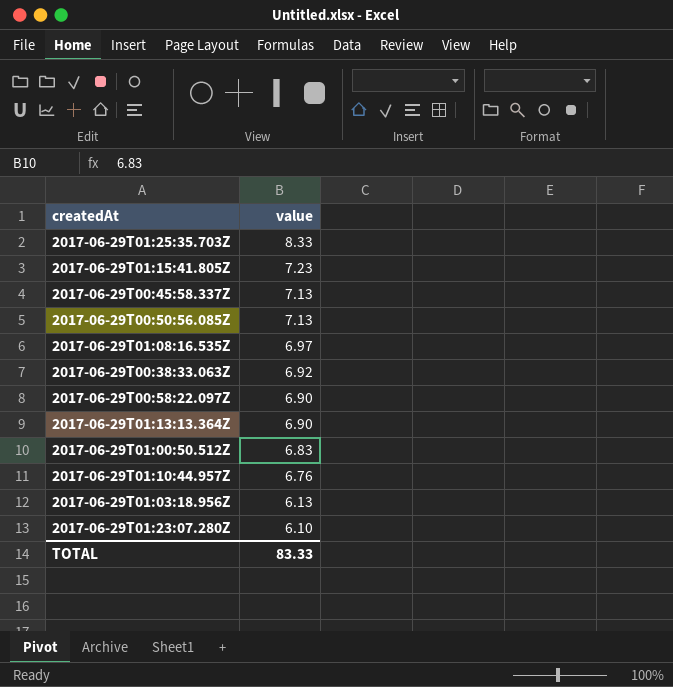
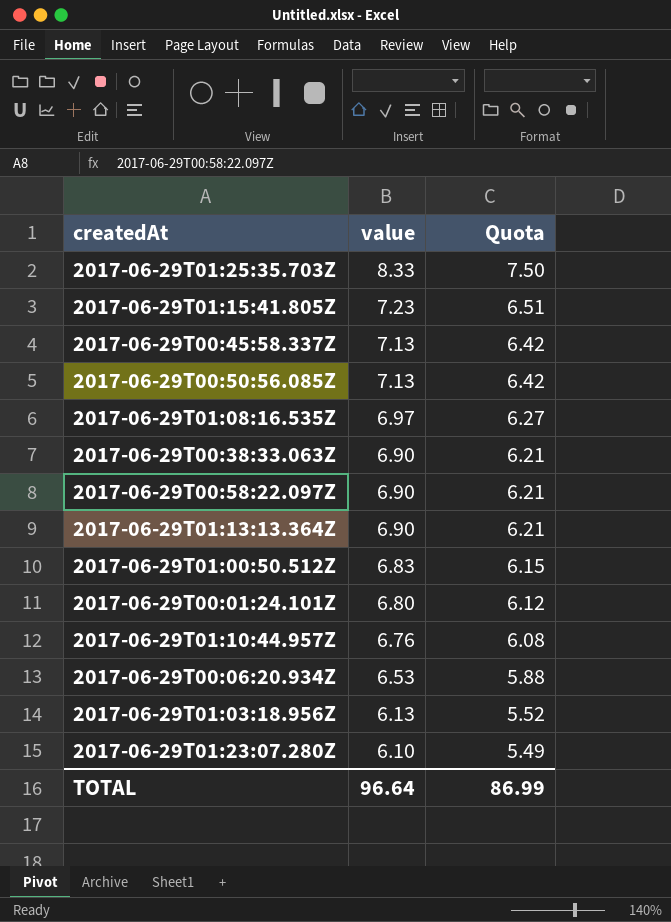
column Quota | formula: none -> [value] * 0.9
2017-06-29T00:38:33.063Z | value: 6.92 -> 6.90
row 2017-06-29T00:01:24.101Z: none -> 6.80 | 6.12
row 2017-06-29T00:06:20.934Z: none -> 6.53 | 5.88
TOTAL | value: 83.33 -> 96.64

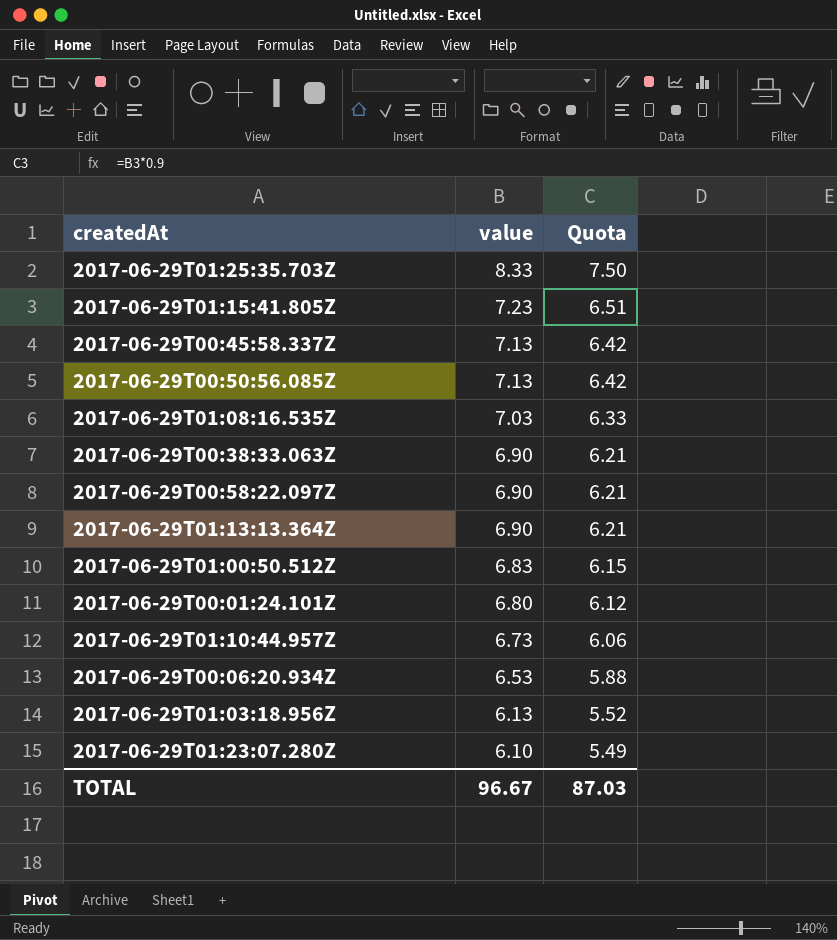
2017-06-29T01:08:16.535Z | value: 6.97 -> 7.03
2017-06-29T01:08:16.535Z | Quota: 6.27 -> 6.33
2017-06-29T01:10:44.957Z | value: 6.76 -> 6.73
2017-06-29T01:10:44.957Z | Quota: 6.08 -> 6.06
TOTAL | value: 96.64 -> 96.67
TOTAL | Quota: 86.99 -> 87.03

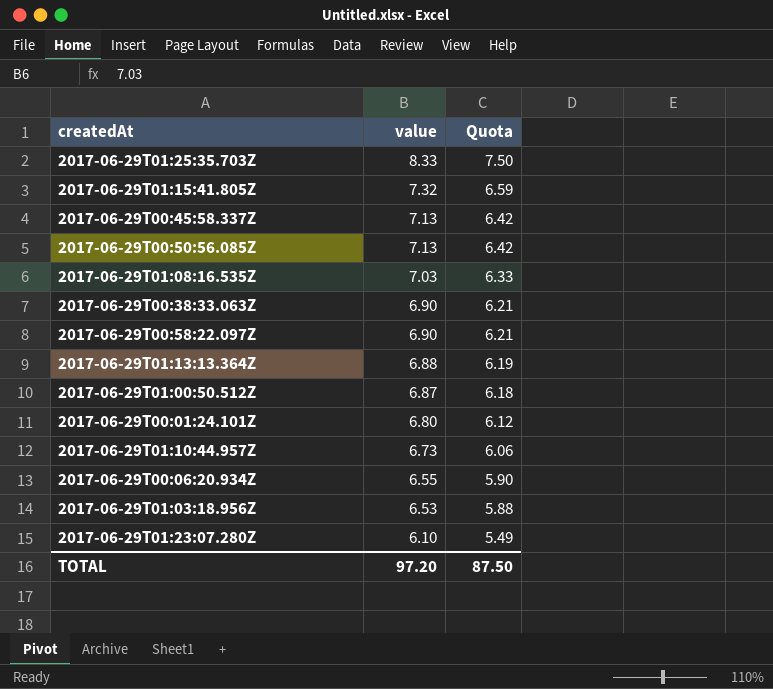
2017-06-29T01:15:41.805Z | value: 7.23 -> 7.32
2017-06-29T01:15:41.805Z | Quota: 6.51 -> 6.59
2017-06-29T01:13:13.364Z | value: 6.90 -> 6.88
2017-06-29T01:13:13.364Z | Quota: 6.21 -> 6.19
2017-06-29T01:00:50.512Z | value: 6.83 -> 6.87
2017-06-29T01:00:50.512Z | Quota: 6.15 -> 6.18
2017-06-29T00:06:20.934Z | value: 6.53 -> 6.55
2017-06-29T00:06:20.934Z | Quota: 5.88 -> 5.90
2017-06-29T01:03:18.956Z | value: 6.13 -> 6.53
2017-06-29T01:03:18.956Z | Quota: 5.52 -> 5.88
TOTAL | value: 96.67 -> 97.20
TOTAL | Quota: 87.03 -> 87.50

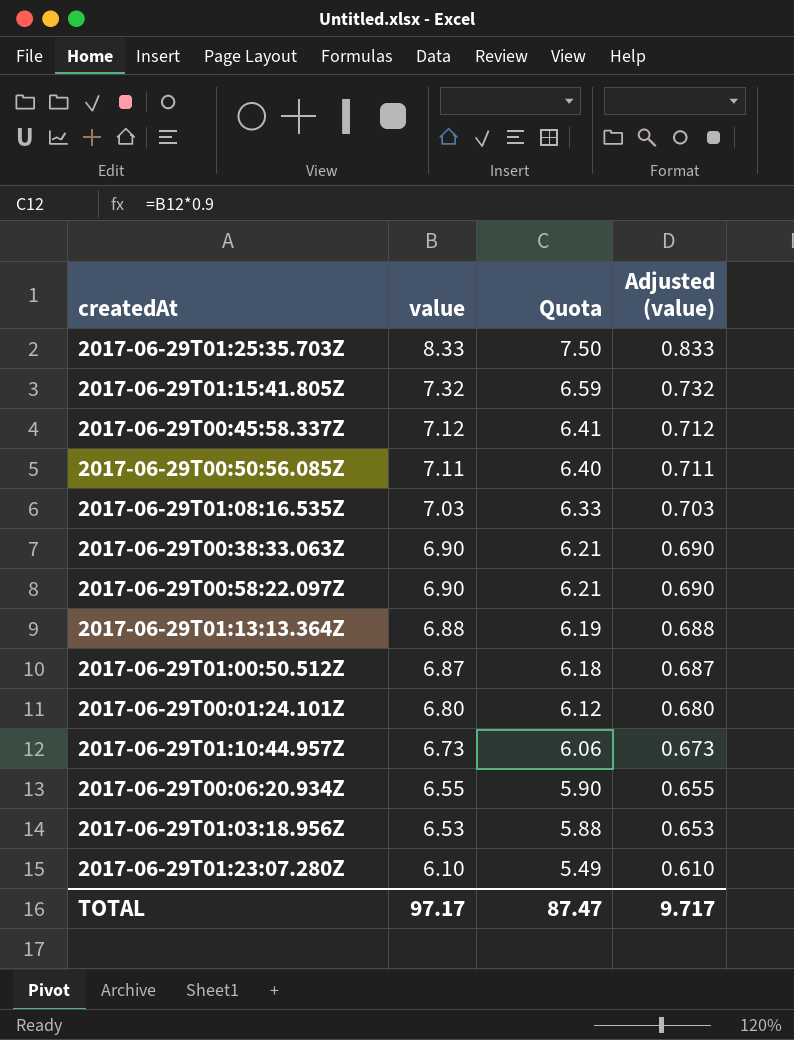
column Adjusted (value) | formula: none -> [value] * 0.1
2017-06-29T00:45:58.337Z | value: 7.13 -> 7.12
2017-06-29T00:45:58.337Z | Quota: 6.42 -> 6.41
2017-06-29T00:50:56.085Z | value: 7.13 -> 7.11
2017-06-29T00:50:56.085Z | Quota: 6.42 -> 6.40
TOTAL | value: 97.20 -> 97.17
TOTAL | Quota: 87.50 -> 87.47

